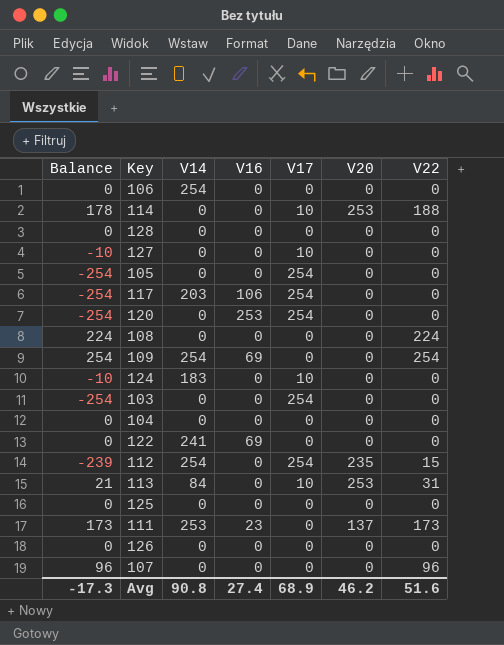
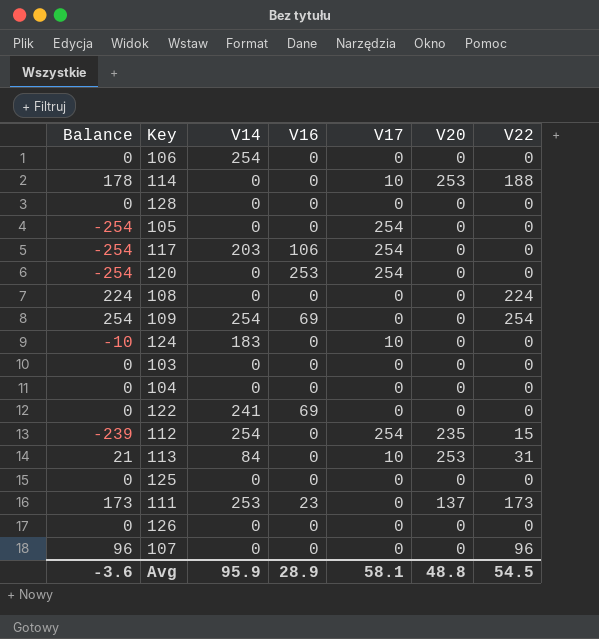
row 127: -10 | 0 | 0 | 10 | 0 | 0 -> none
103 | Balance: -254 -> 0
103 | V17: 254 -> 0
Avg | Balance: -17.3 -> -3.6
Avg | V14: 90.8 -> 95.9
Avg | V16: 27.4 -> 28.9
Avg | V17: 68.9 -> 58.1
Avg | V20: 46.2 -> 48.8
Avg | V22: 51.6 -> 54.5

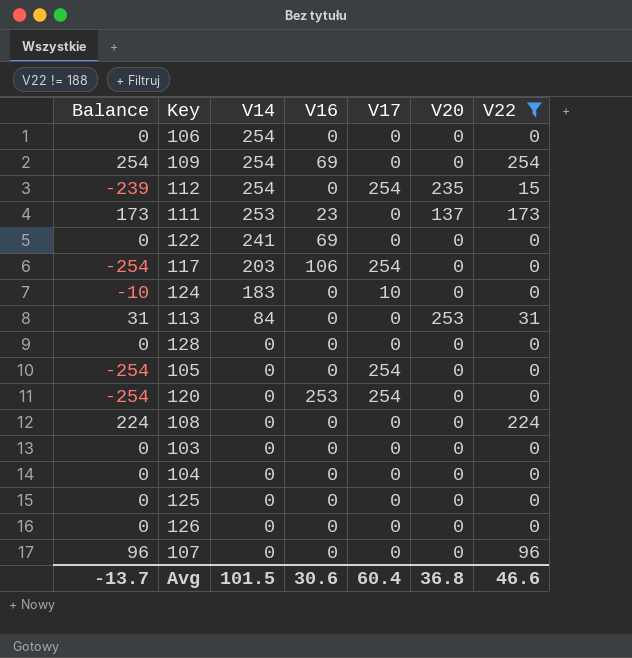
filter: none -> V22 != 188
row order: none -> V14 descending
113 | Balance: 21 -> 31
113 | V17: 10 -> 0
Avg | Balance: -3.6 -> -13.7
Avg | V14: 95.9 -> 101.5
Avg | V16: 28.9 -> 30.6
Avg | V17: 58.1 -> 60.4
Avg | V20: 48.8 -> 36.8
Avg | V22: 54.5 -> 46.6

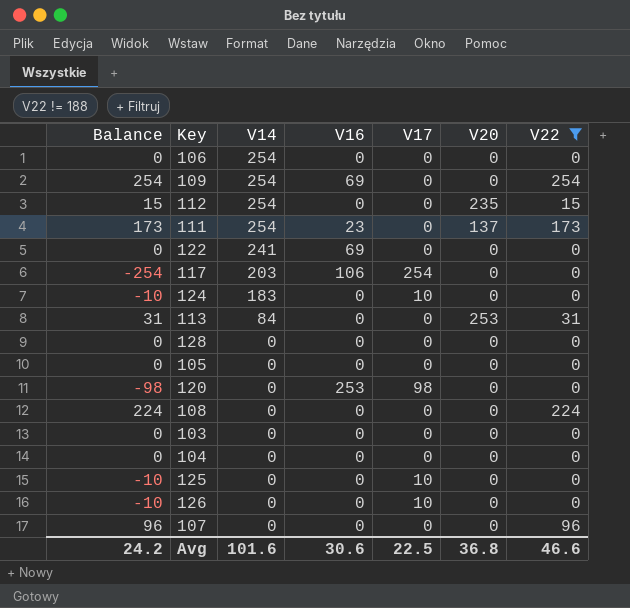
112 | Balance: -239 -> 15
112 | V17: 254 -> 0
111 | V14: 253 -> 254
105 | Balance: -254 -> 0
105 | V17: 254 -> 0
120 | Balance: -254 -> -98
120 | V17: 254 -> 98
125 | Balance: 0 -> -10
125 | V17: 0 -> 10
126 | Balance: 0 -> -10
126 | V17: 0 -> 10
Avg | Balance: -13.7 -> 24.2
Avg | V14: 101.5 -> 101.6
Avg | V17: 60.4 -> 22.5

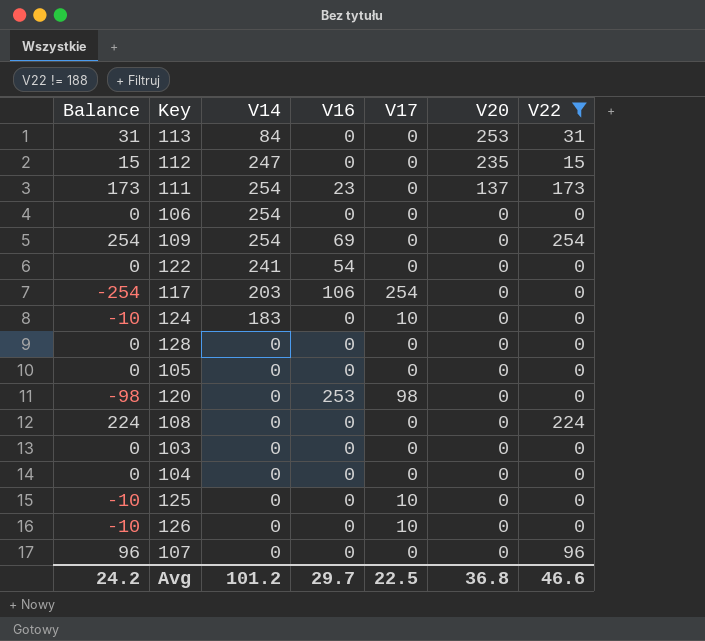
row order: V14 descending -> V20 descending
112 | V14: 254 -> 247
122 | V16: 69 -> 54
Avg | V14: 101.6 -> 101.2
Avg | V16: 30.6 -> 29.7

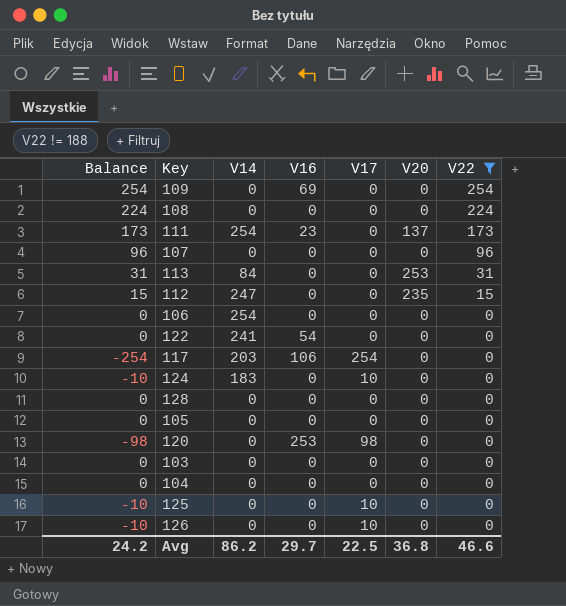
row order: V20 descending -> V22 descending
109 | V14: 254 -> 0
Avg | V14: 101.2 -> 86.2

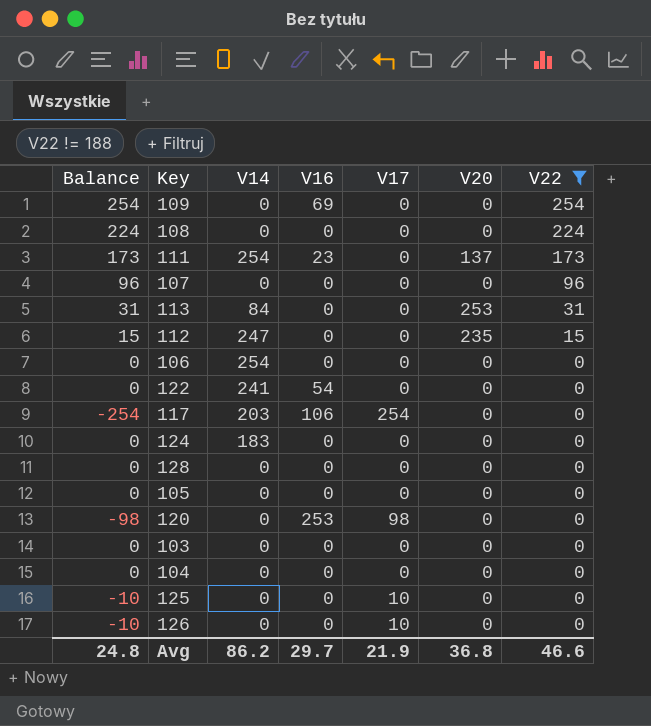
124 | Balance: -10 -> 0
124 | V17: 10 -> 0
Avg | Balance: 24.2 -> 24.8
Avg | V17: 22.5 -> 21.9

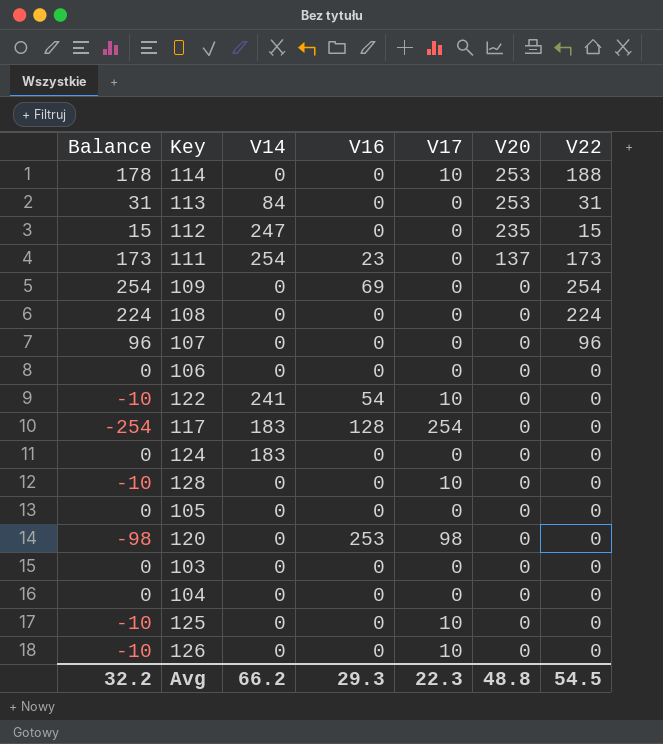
filter: V22 != 188 -> none
row order: V22 descending -> V20 descending
106 | V14: 254 -> 0
122 | Balance: 0 -> -10
122 | V17: 0 -> 10
117 | V14: 203 -> 183
117 | V16: 106 -> 128
128 | Balance: 0 -> -10
128 | V17: 0 -> 10
Avg | Balance: 24.8 -> 32.2
Avg | V14: 86.2 -> 66.2
Avg | V16: 29.7 -> 29.3
Avg | V17: 21.9 -> 22.3
Avg | V20: 36.8 -> 48.8
Avg | V22: 46.6 -> 54.5

